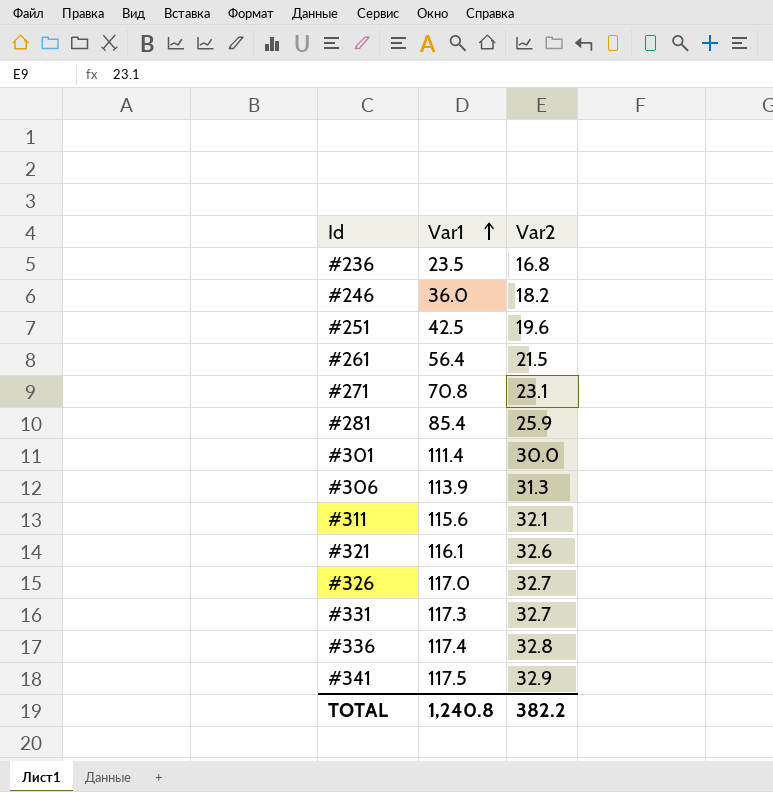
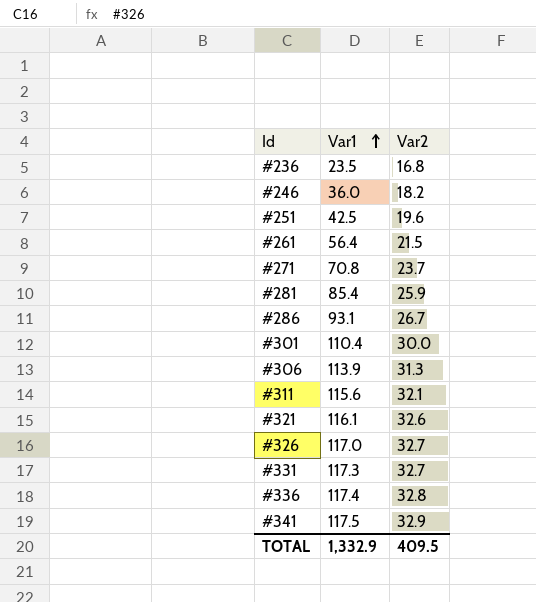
#271 | Var2: 23.1 -> 23.7
row #286: none -> 93.1 | 26.7
#301 | Var1: 111.4 -> 110.4
TOTAL | Var1: 1,240.8 -> 1,332.9
TOTAL | Var2: 382.2 -> 409.5

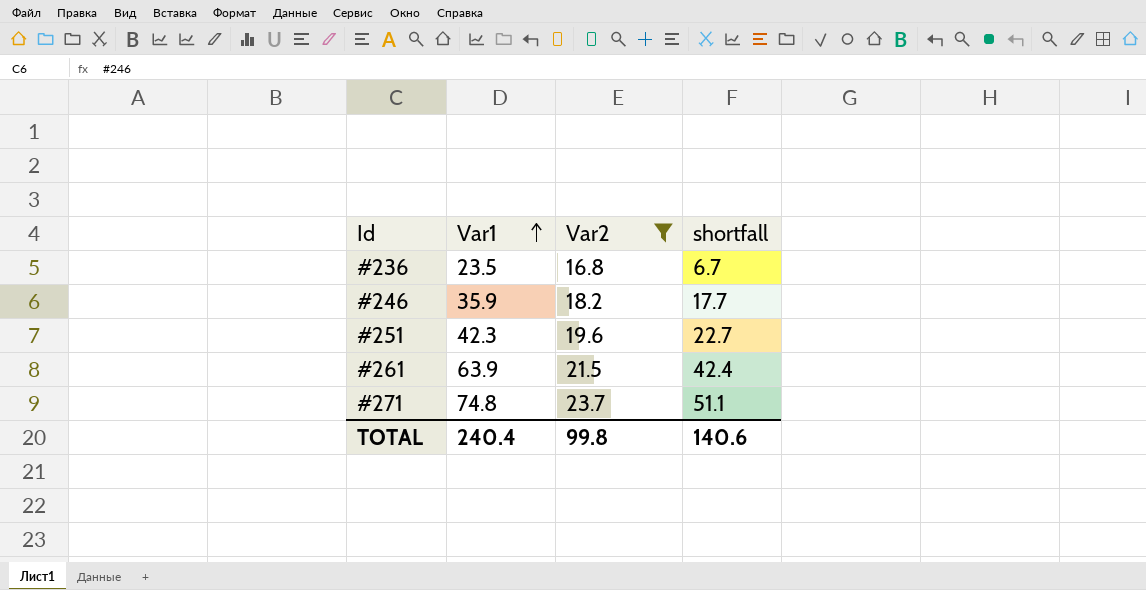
filter: none -> Var2 <= 23.7
column shortfall | formula: none -> [Var1] - [Var2]
#246 | Var1: 36.0 -> 35.9
#251 | Var1: 42.5 -> 42.3
#261 | Var1: 56.4 -> 63.9
#271 | Var1: 70.8 -> 74.8
TOTAL | Var1: 1,332.9 -> 240.4
TOTAL | Var2: 409.5 -> 99.8

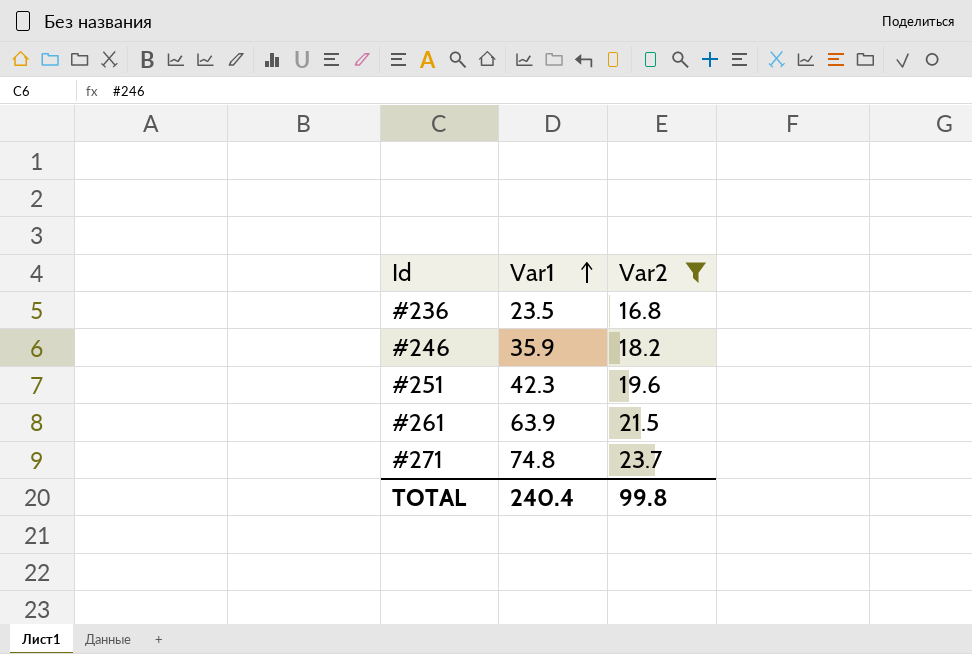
column shortfall | formula: [Var1] - [Var2] -> none

